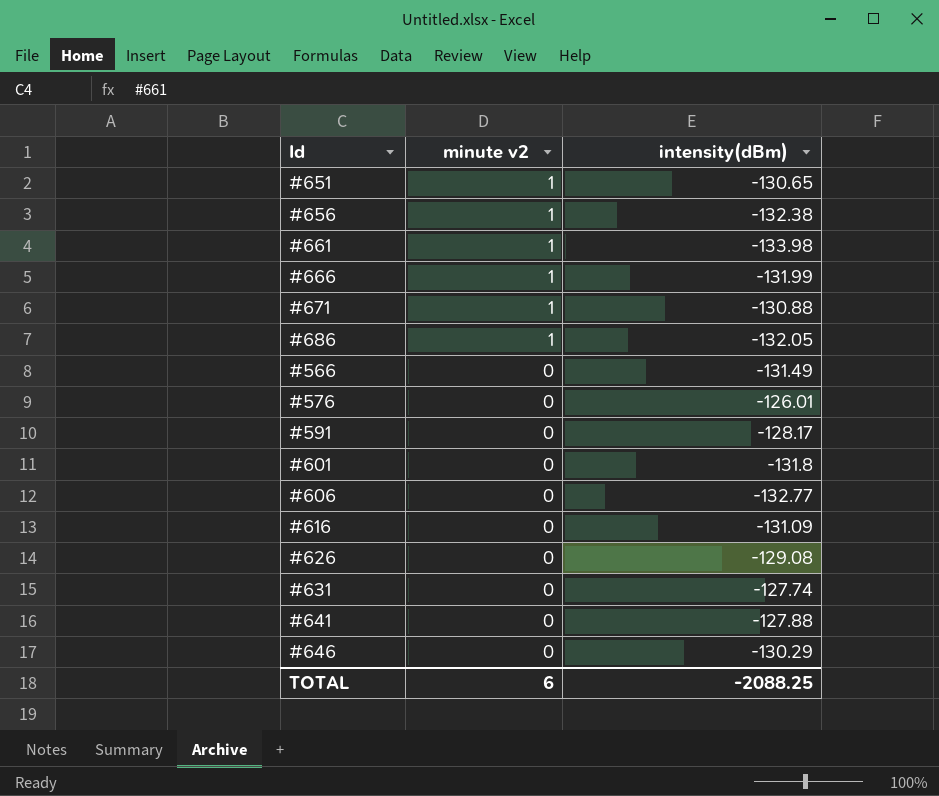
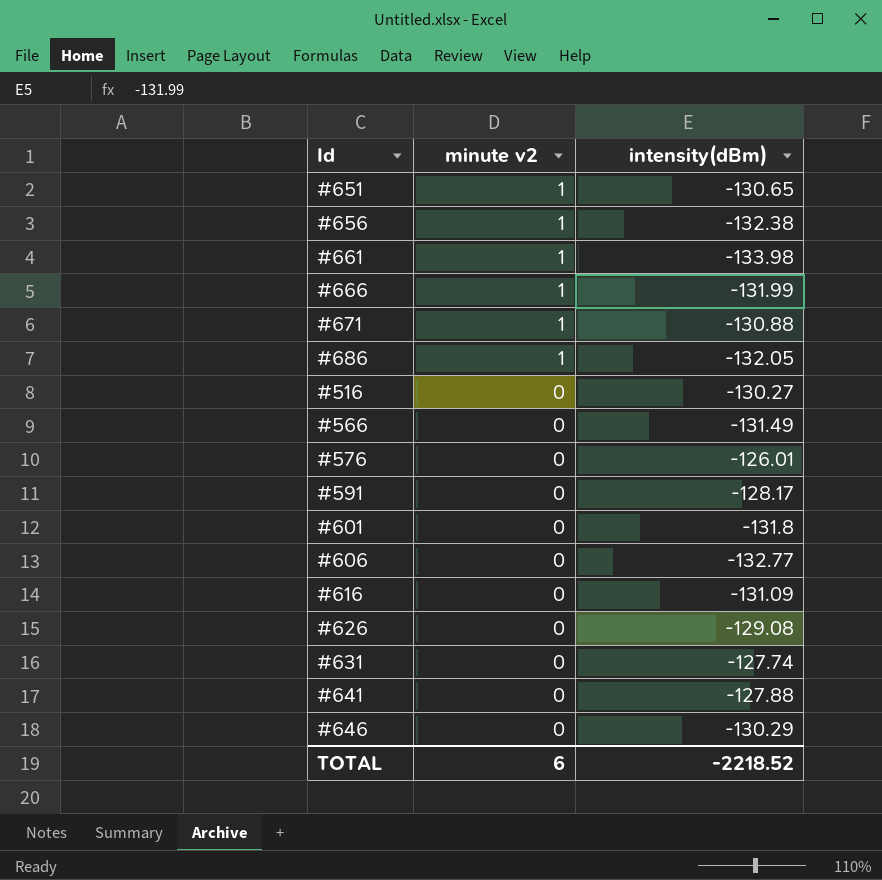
row #516: none -> 0 | -130.27
TOTAL | intensity(dBm): -2088.25 -> -2218.52

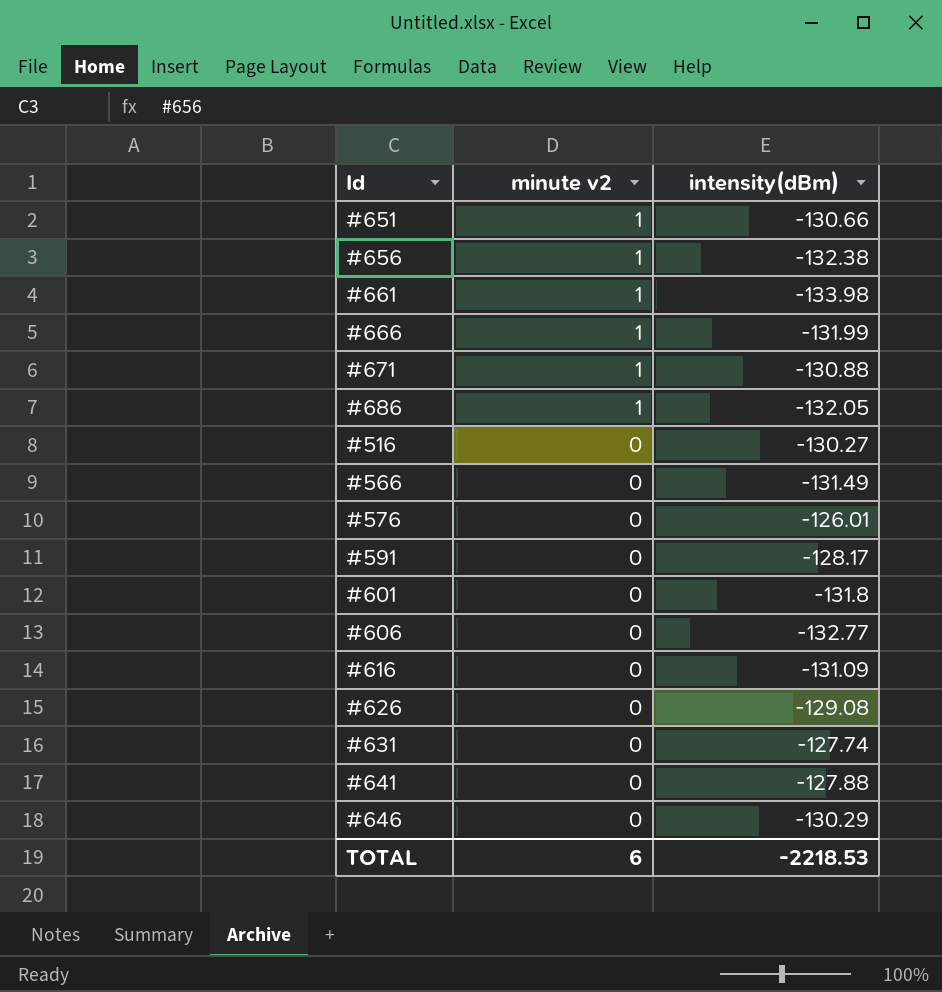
#651 | intensity(dBm): -130.65 -> -130.66
TOTAL | intensity(dBm): -2218.52 -> -2218.53

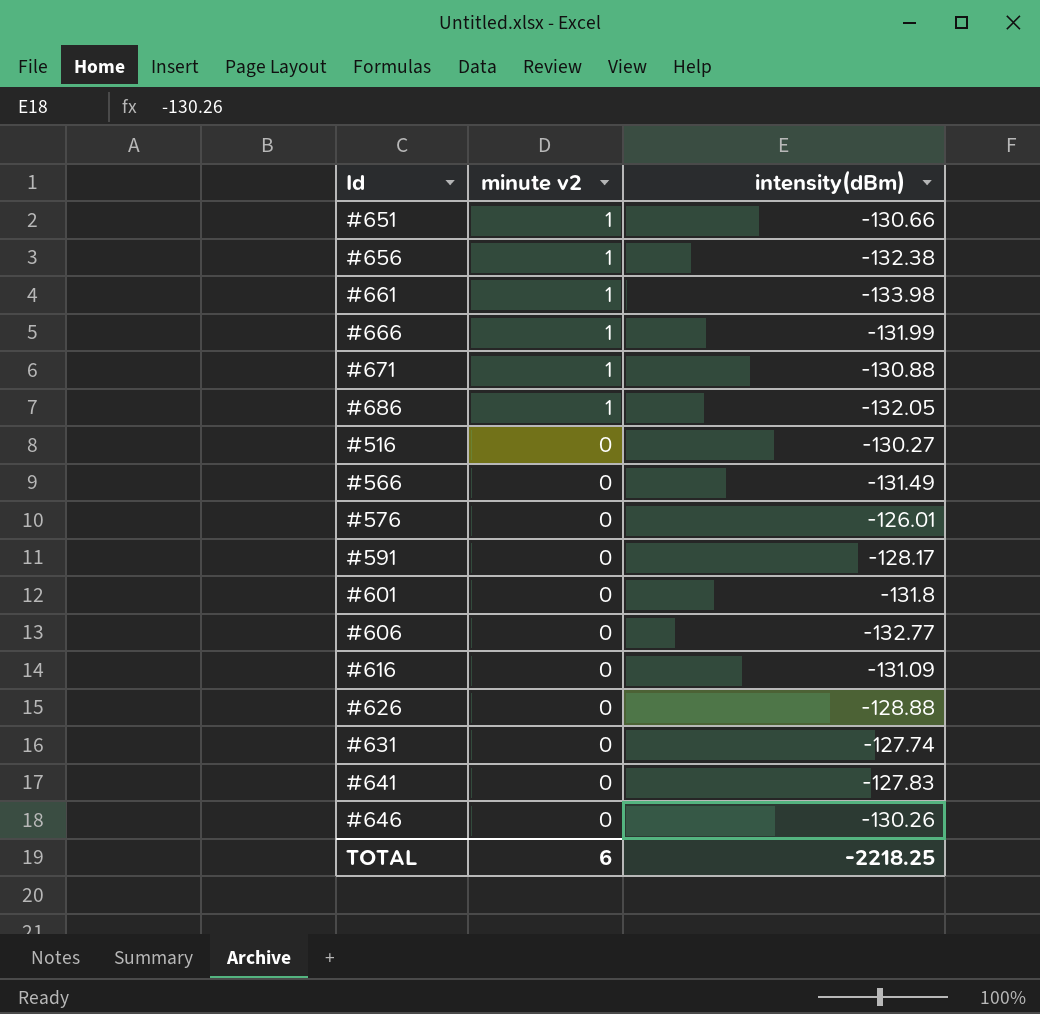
#626 | intensity(dBm): -129.08 -> -128.88
#641 | intensity(dBm): -127.88 -> -127.83
#646 | intensity(dBm): -130.29 -> -130.26
TOTAL | intensity(dBm): -2218.53 -> -2218.25

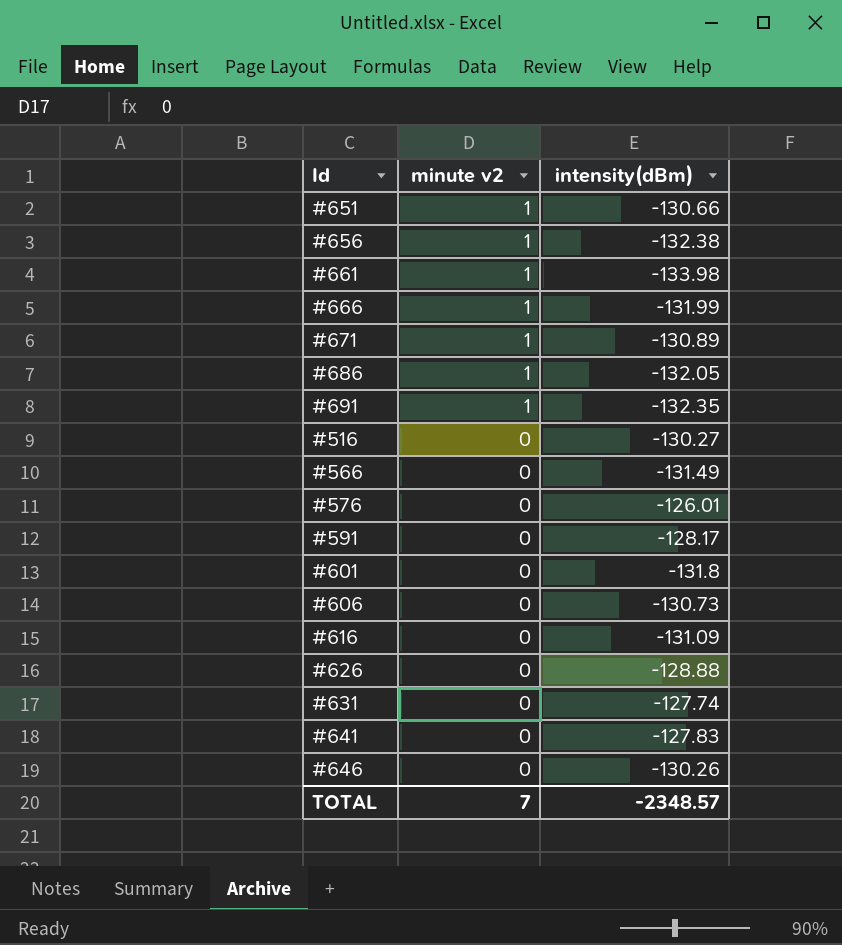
#671 | intensity(dBm): -130.88 -> -130.89
row #691: none -> 1 | -132.35
#606 | intensity(dBm): -132.77 -> -130.73
TOTAL | minute v2: 6 -> 7
TOTAL | intensity(dBm): -2218.25 -> -2348.57

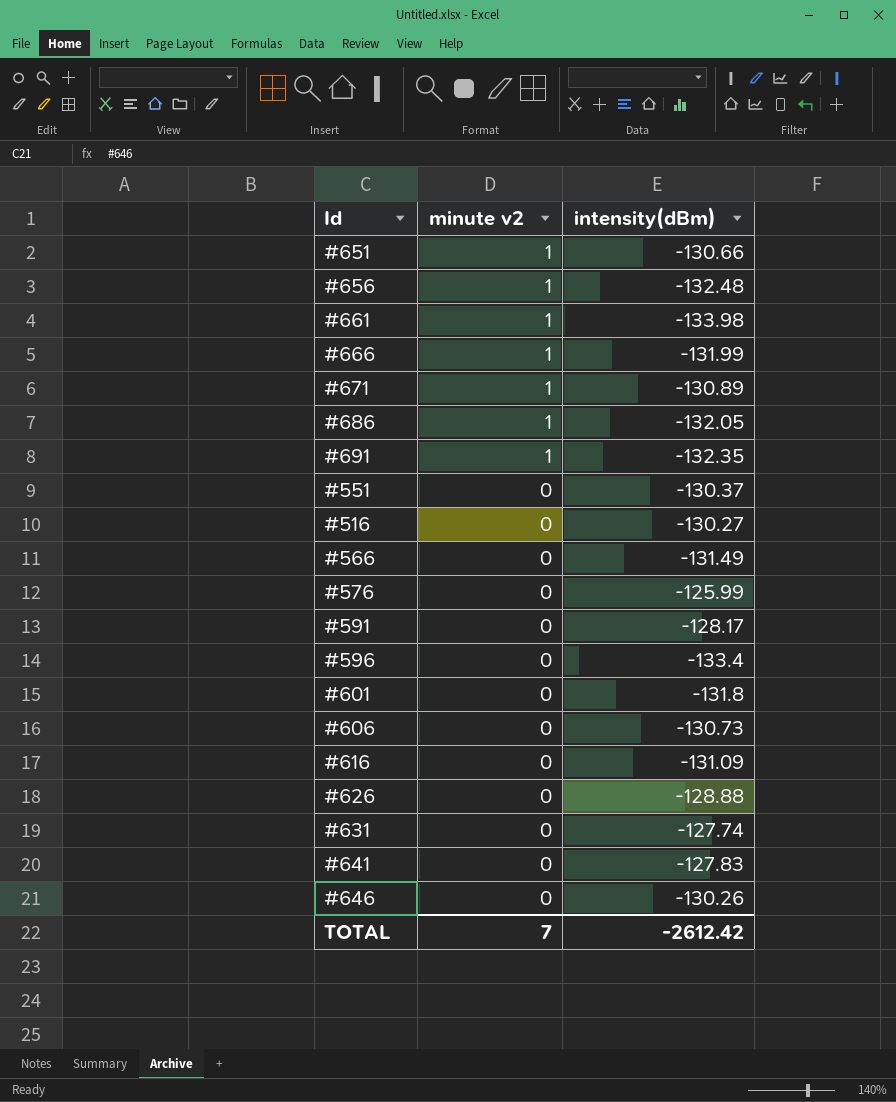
#656 | intensity(dBm): -132.38 -> -132.48
row #551: none -> 0 | -130.37
#576 | intensity(dBm): -126.01 -> -125.99
row #596: none -> 0 | -133.4
TOTAL | intensity(dBm): -2348.57 -> -2612.42

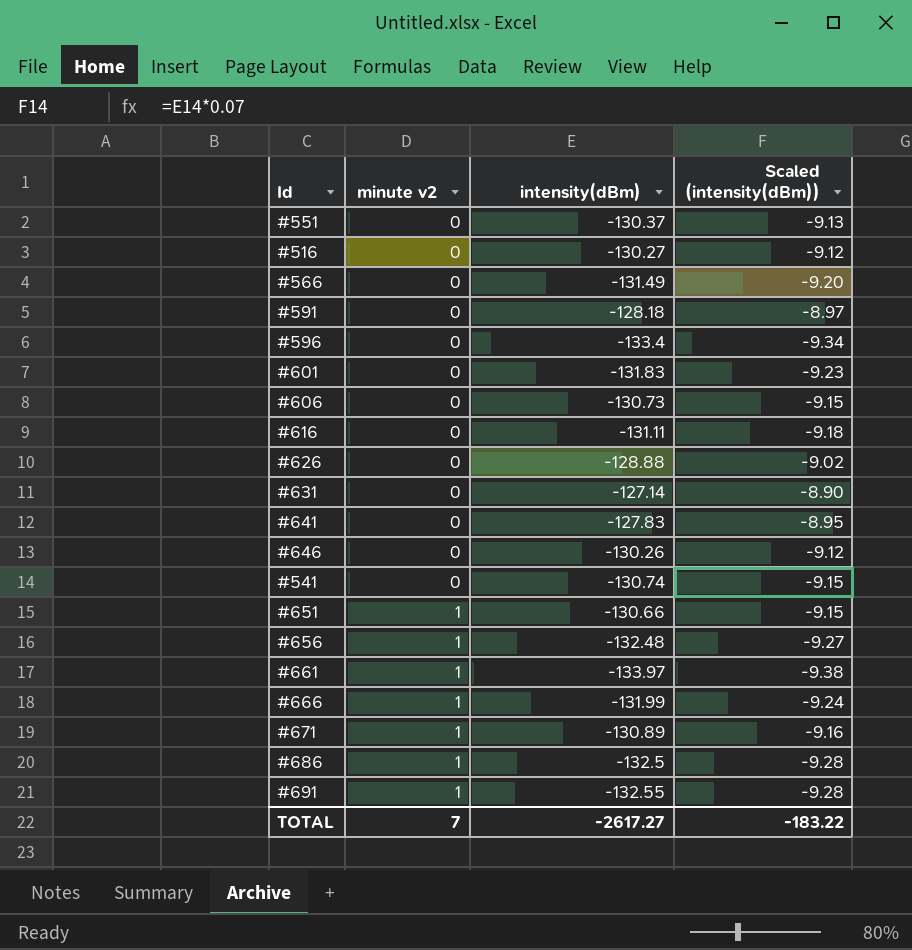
row order: minute v2 descending -> minute v2 ascending
column Scaled (intensity(dBm)) | formula: none -> [intensity(dBm)] * 0.07
row #576: 0 | -125.99 -> none
#591 | intensity(dBm): -128.17 -> -128.18
#601 | intensity(dBm): -131.8 -> -131.83
#616 | intensity(dBm): -131.09 -> -131.11
#631 | intensity(dBm): -127.74 -> -127.14
row #541: none -> 0 | -130.74 | -9.15
#661 | intensity(dBm): -133.98 -> -133.97
#686 | intensity(dBm): -132.05 -> -132.5
#691 | intensity(dBm): -132.35 -> -132.55
TOTAL | intensity(dBm): -2612.42 -> -2617.27

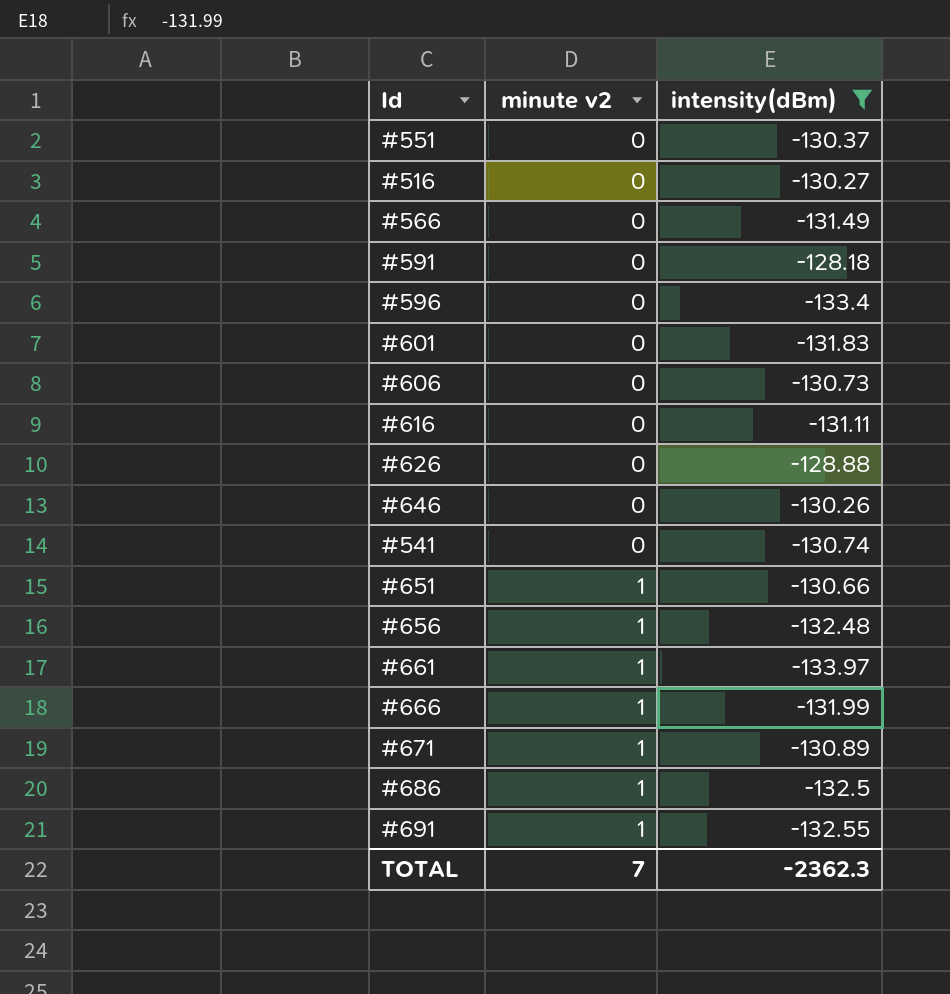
filter: none -> intensity(dBm) <= -128.18
column Scaled (intensity(dBm)) | formula: [intensity(dBm)] * 0.07 -> none
TOTAL | intensity(dBm): -2617.27 -> -2362.3

